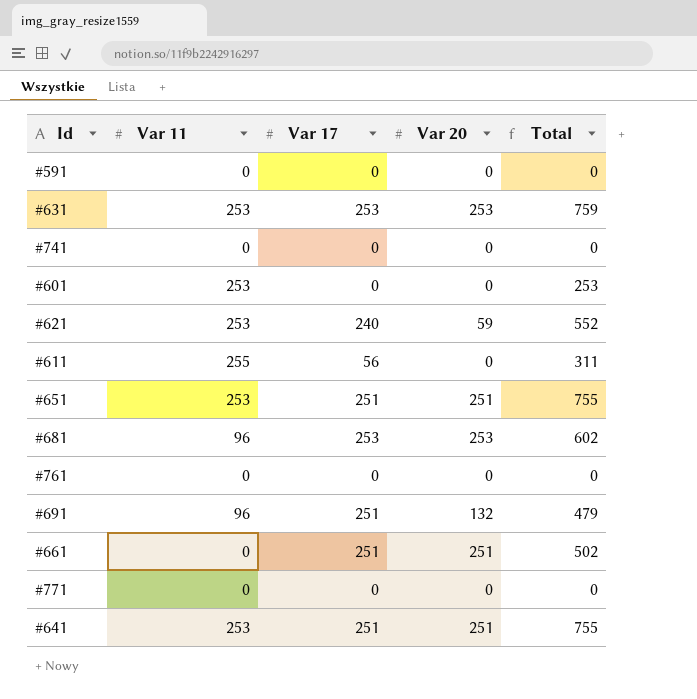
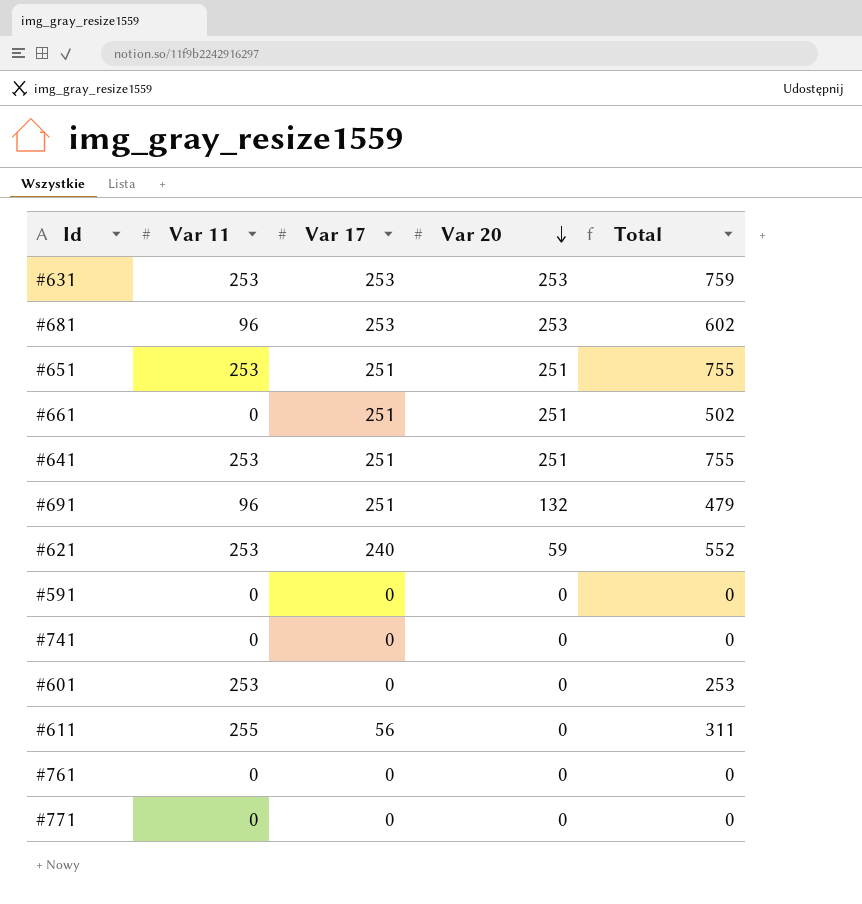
row order: none -> Var 20 descending

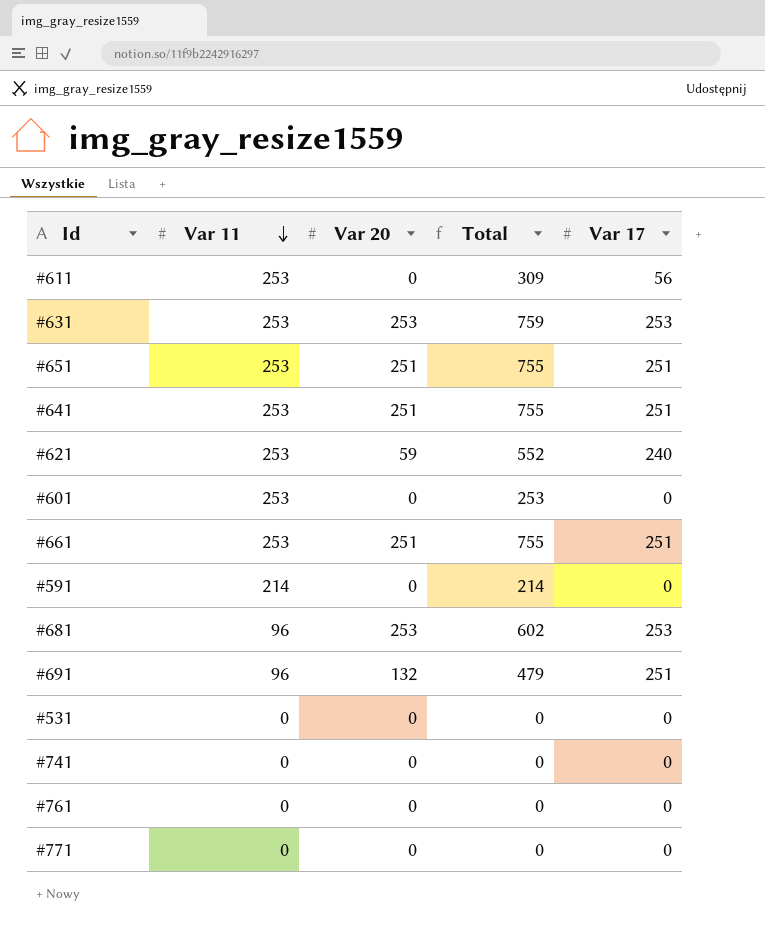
row order: Var 20 descending -> Var 11 descending
column Var 17 | position: 3 -> 5
#611 | Var 11: 255 -> 253
#611 | Total: 311 -> 309
#661 | Var 11: 0 -> 253
#661 | Total: 502 -> 755
#591 | Var 11: 0 -> 214
#591 | Total: 0 -> 214
row #531: none -> 0 | 0 | 0 | 0

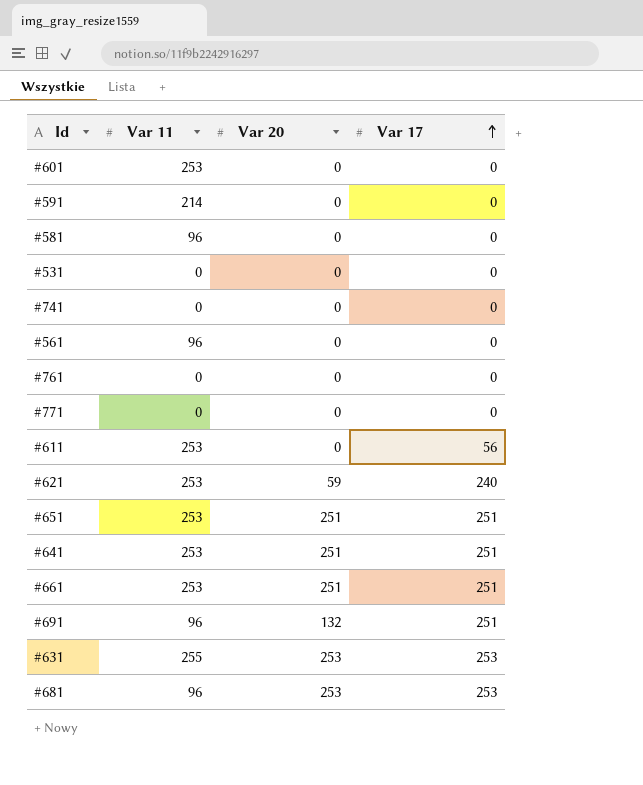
row order: Var 11 descending -> Var 17 ascending
column Total | formula: [Var 11] + [Var 20] + [Var 17] -> none
row #581: none -> 96 | 0 | 0
row #561: none -> 96 | 0 | 0
#631 | Var 11: 253 -> 255

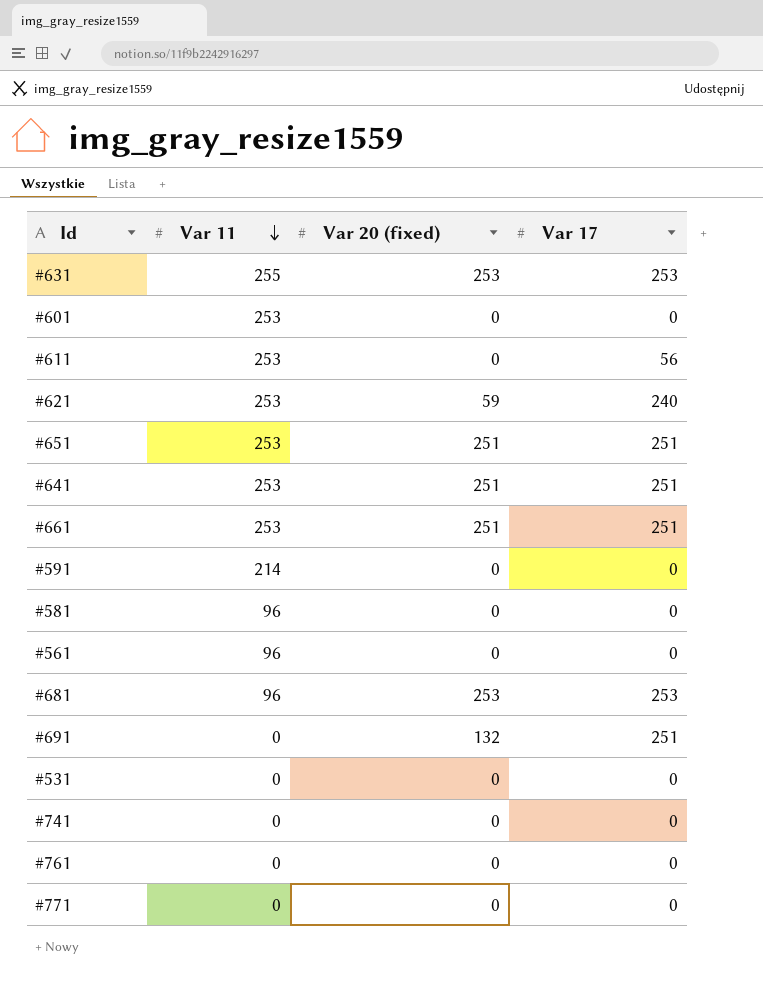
row order: Var 17 ascending -> Var 11 descending
column name: Var 20 -> Var 20 (fixed)
#691 | Var 11: 96 -> 0

